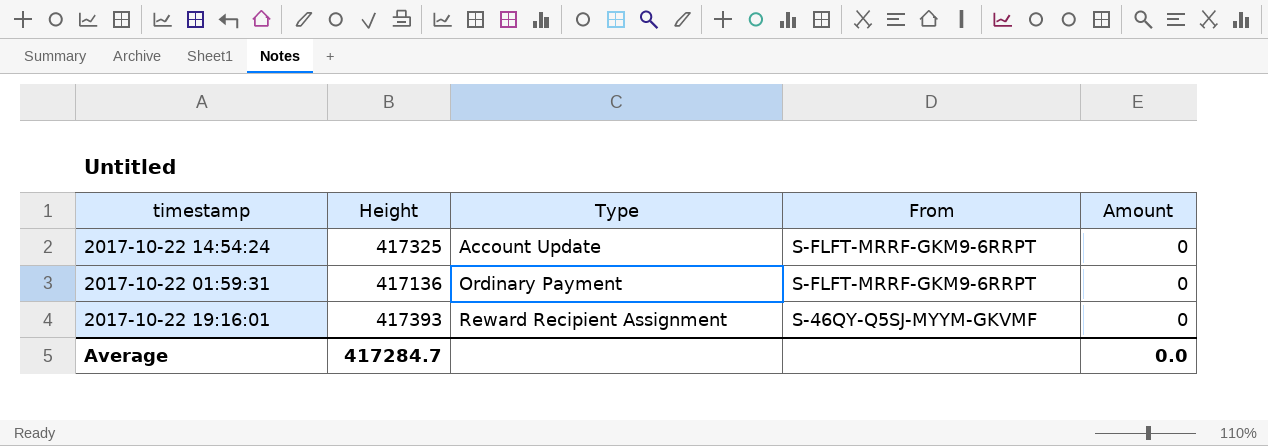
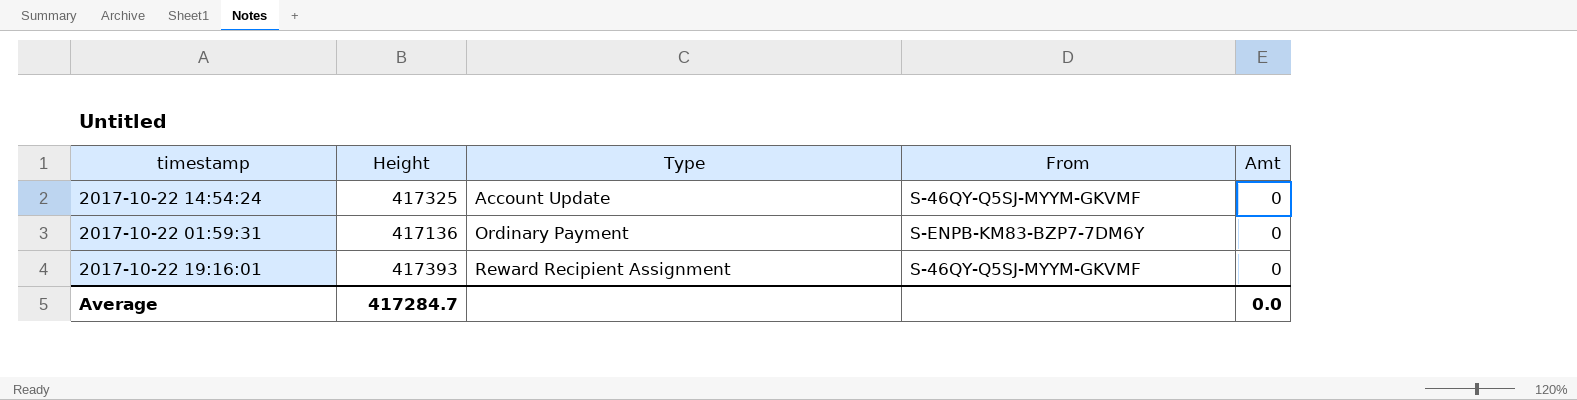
column name: Amount -> Amt
2017-10-22 14:54:24 | From: S-FLFT-MRRF-GKM9-6RRPT -> S-46QY-Q5SJ-MYYM-GKVMF
2017-10-22 01:59:31 | From: S-FLFT-MRRF-GKM9-6RRPT -> S-ENPB-KM83-BZP7-7DM6Y

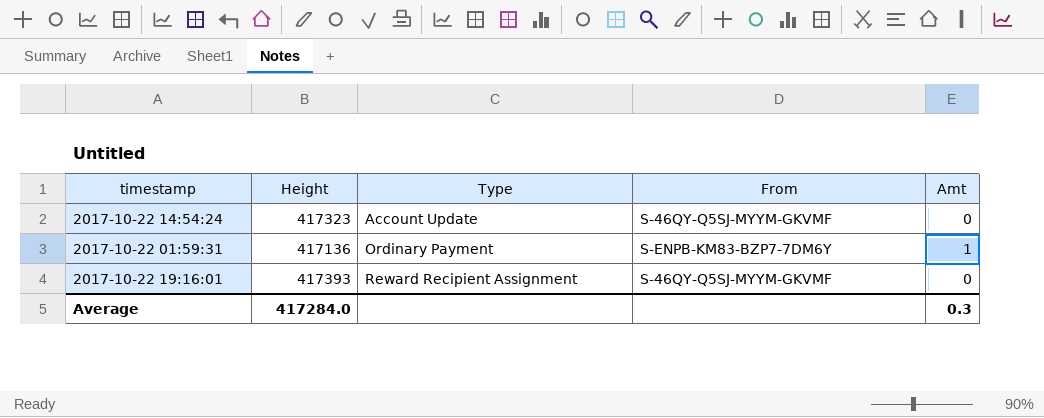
2017-10-22 14:54:24 | Height: 417325 -> 417323
2017-10-22 01:59:31 | Amt: 0 -> 1
Average | Height: 417284.7 -> 417284.0
Average | Amt: 0.0 -> 0.3

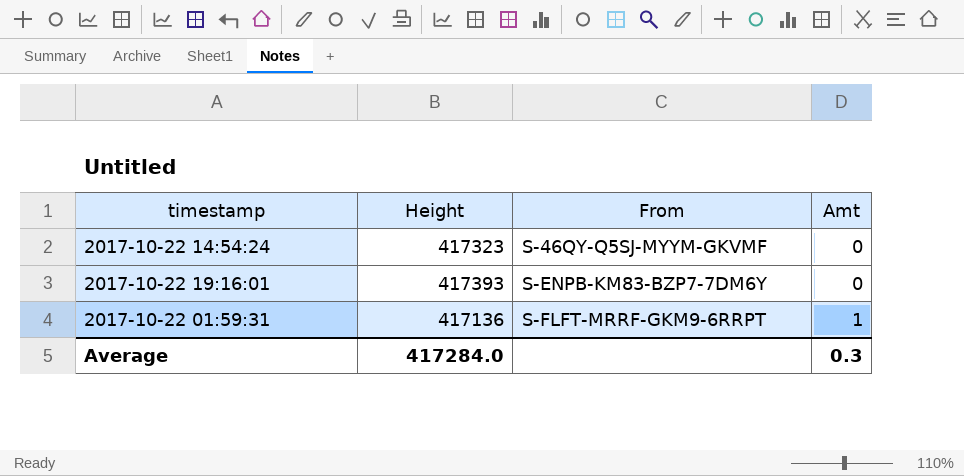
row order: Type ascending -> From ascending
column Type | position: 3 -> none
2017-10-22 19:16:01 | From: S-46QY-Q5SJ-MYYM-GKVMF -> S-ENPB-KM83-BZP7-7DM6Y
2017-10-22 01:59:31 | From: S-ENPB-KM83-BZP7-7DM6Y -> S-FLFT-MRRF-GKM9-6RRPT

